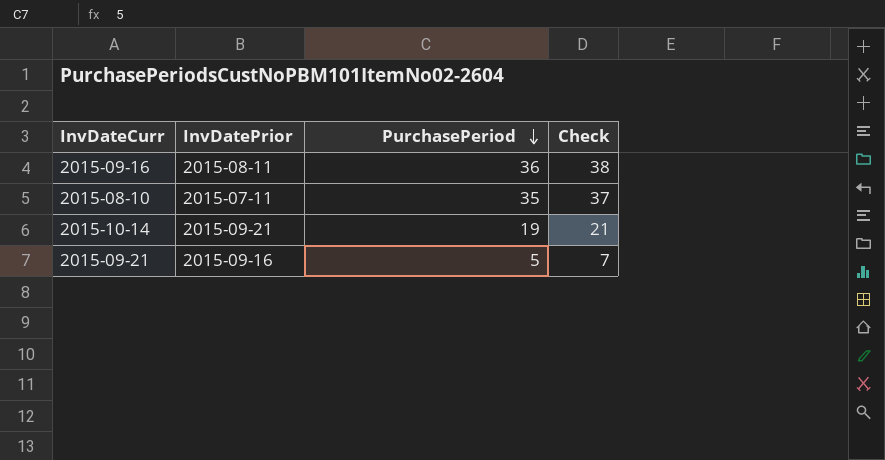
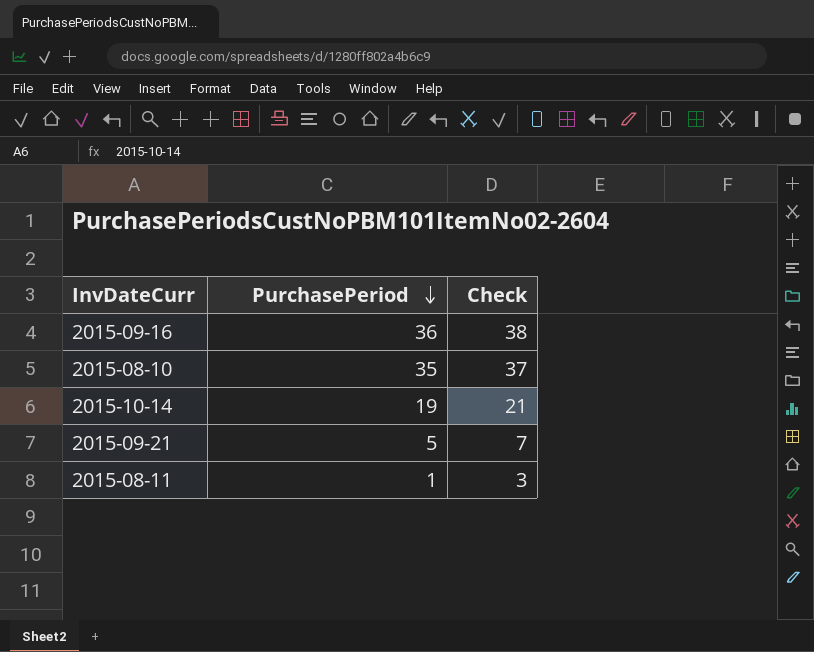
column InvDatePrior | position: 2 -> none
row 2015-08-11: none -> 1 | 3

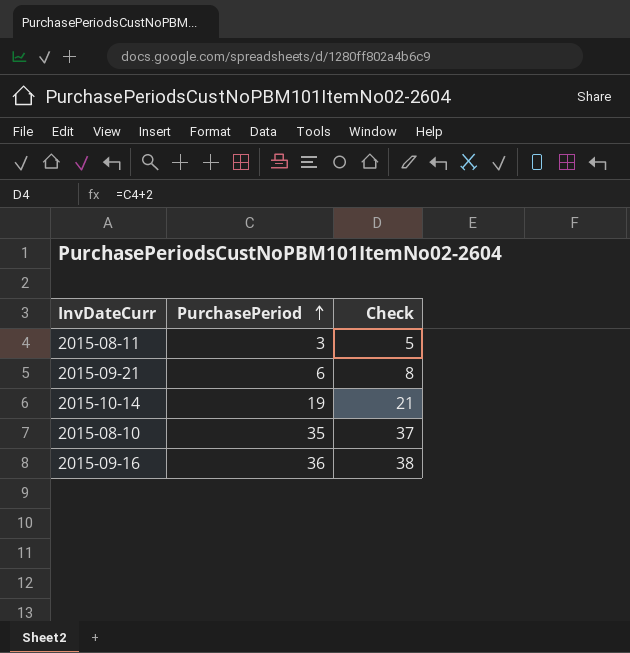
row order: PurchasePeriod descending -> PurchasePeriod ascending
2015-08-11 | PurchasePeriod: 1 -> 3
2015-08-11 | Check: 3 -> 5
2015-09-21 | PurchasePeriod: 5 -> 6
2015-09-21 | Check: 7 -> 8

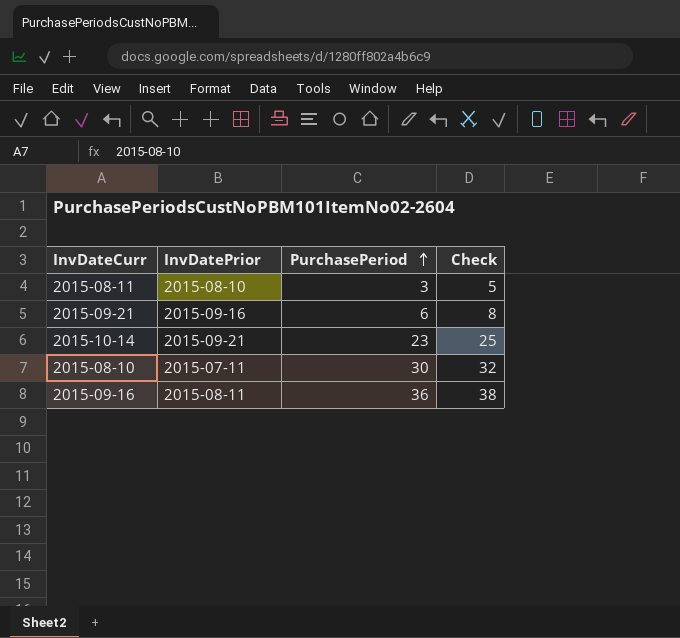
column InvDatePrior | position: none -> 2
2015-10-14 | PurchasePeriod: 19 -> 23
2015-10-14 | Check: 21 -> 25
2015-08-10 | PurchasePeriod: 35 -> 30
2015-08-10 | Check: 37 -> 32

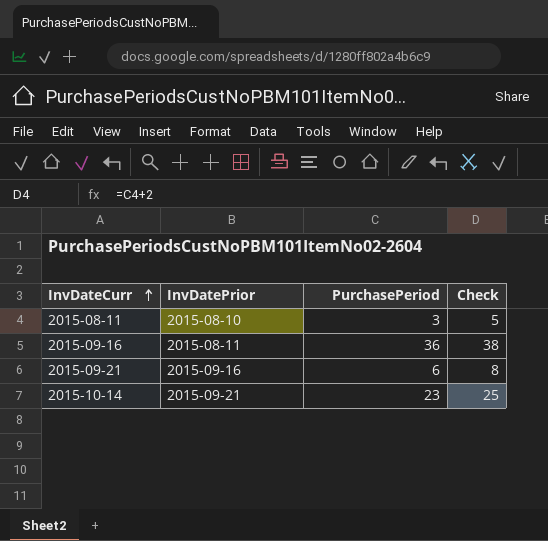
row order: PurchasePeriod ascending -> InvDateCurr ascending
row 2015-08-10: 2015-07-11 | 30 | 32 -> none

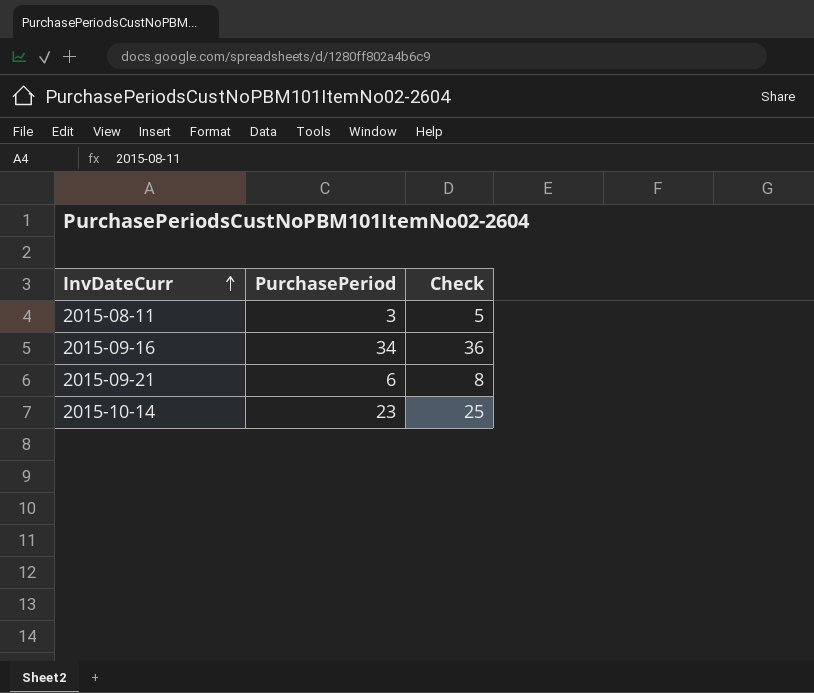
column InvDatePrior | position: 2 -> none
2015-09-16 | PurchasePeriod: 36 -> 34
2015-09-16 | Check: 38 -> 36

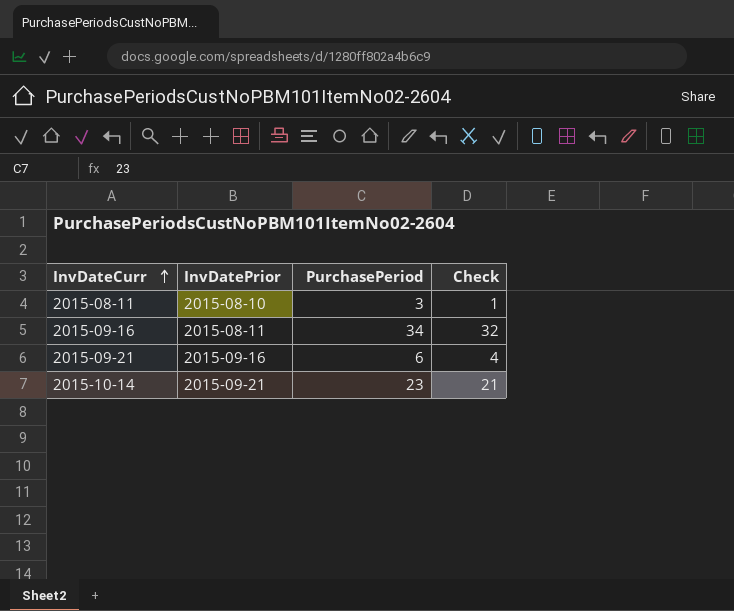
column InvDatePrior | position: none -> 2
column Check | formula: [PurchasePeriod] + 2 -> [PurchasePeriod] - 2

